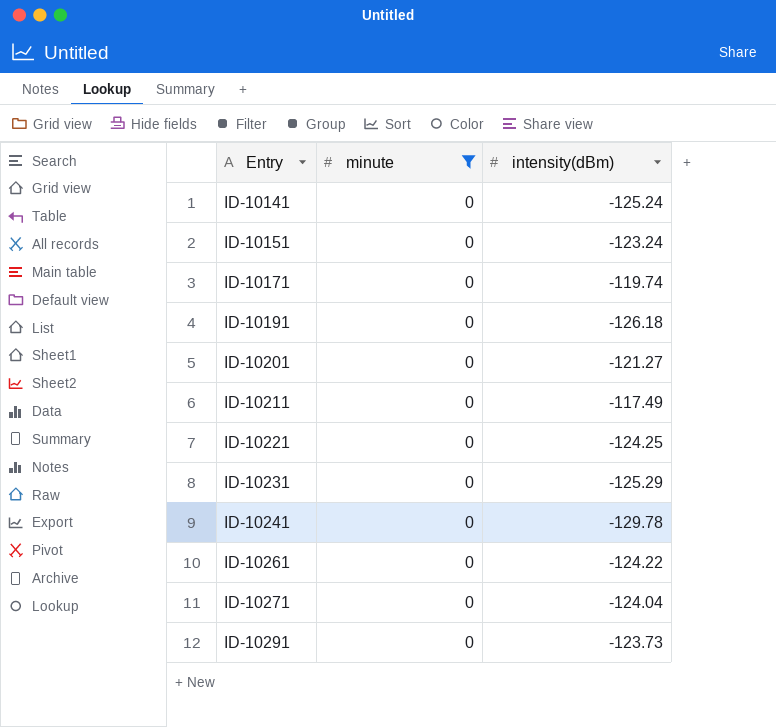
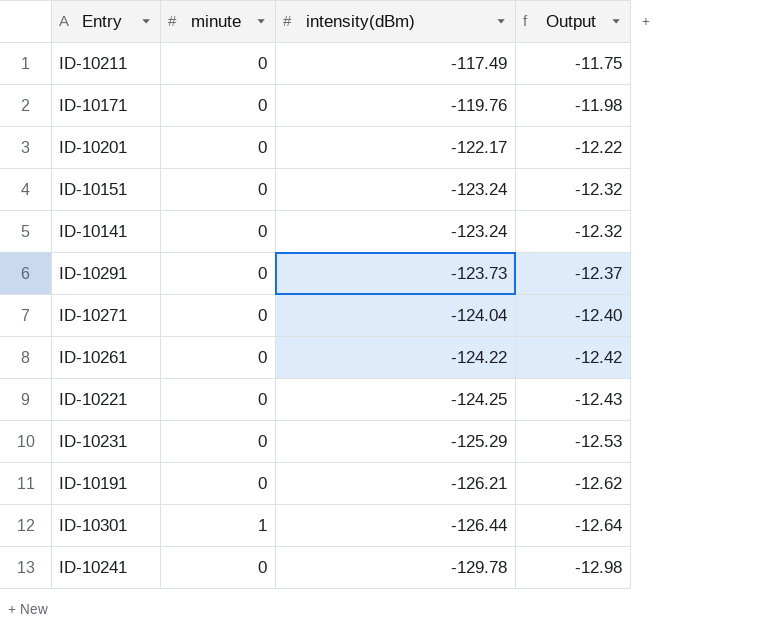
filter: minute = 0 -> none
row order: Entry ascending -> intensity(dBm) descending
column Output | formula: none -> [intensity(dBm)] * 0.1
ID-10171 | intensity(dBm): -119.74 -> -119.76
ID-10201 | intensity(dBm): -121.27 -> -122.17
ID-10141 | intensity(dBm): -125.24 -> -123.24
ID-10191 | intensity(dBm): -126.18 -> -126.21

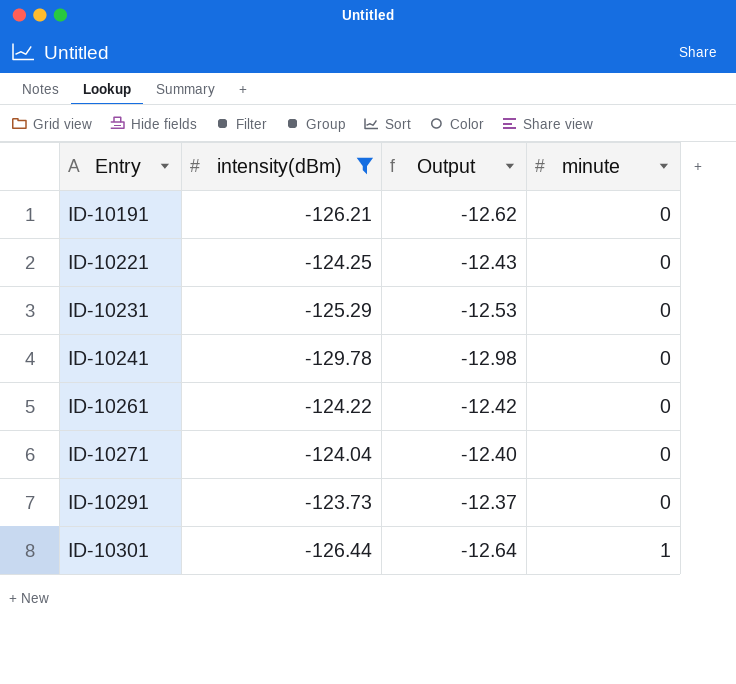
filter: none -> intensity(dBm) <= -123.73
row order: intensity(dBm) descending -> Entry ascending
column minute | position: 2 -> 4

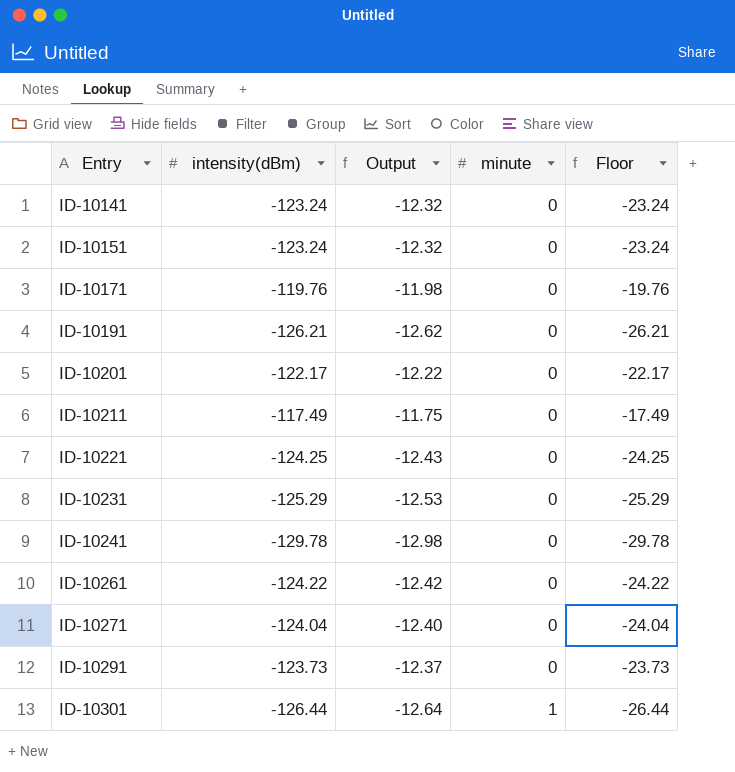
filter: intensity(dBm) <= -123.73 -> none
column Floor | formula: none -> [intensity(dBm)] + 100

